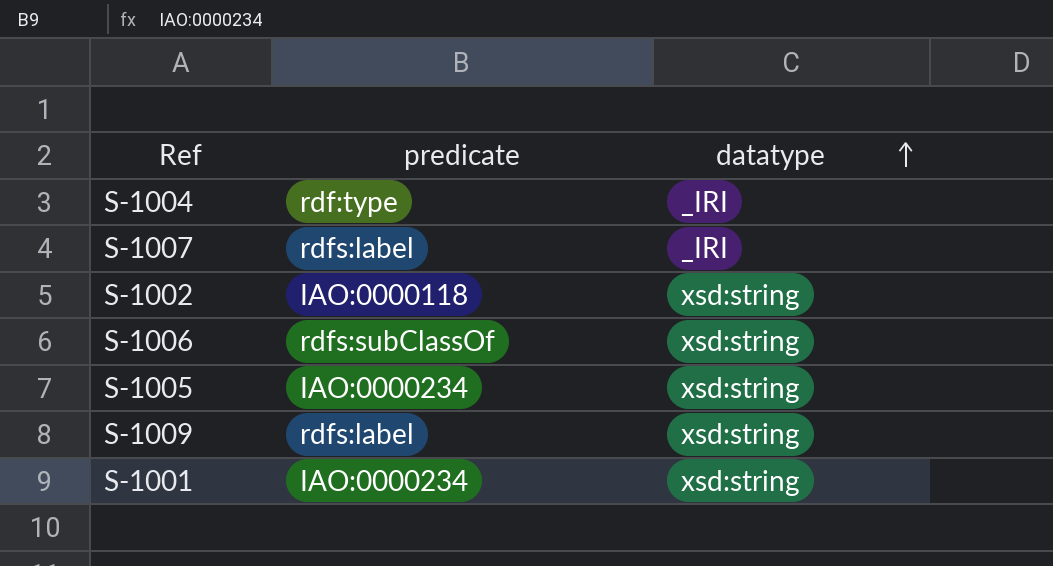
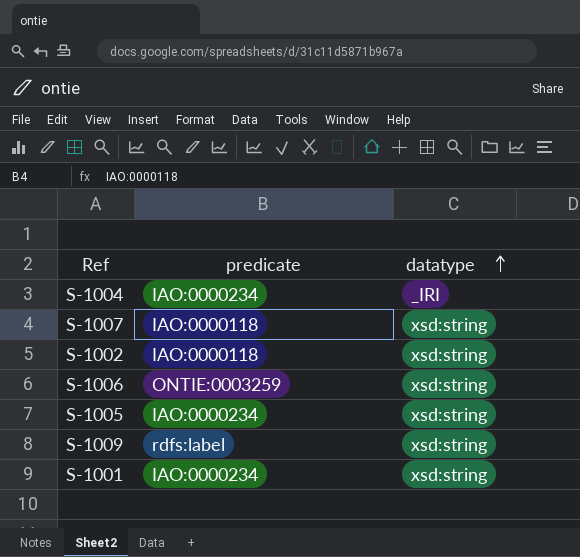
S-1004 | predicate: rdf:type -> IAO:0000234
S-1007 | predicate: rdfs:label -> IAO:0000118
S-1007 | datatype: _IRI -> xsd:string
S-1006 | predicate: rdfs:subClassOf -> ONTIE:0003259

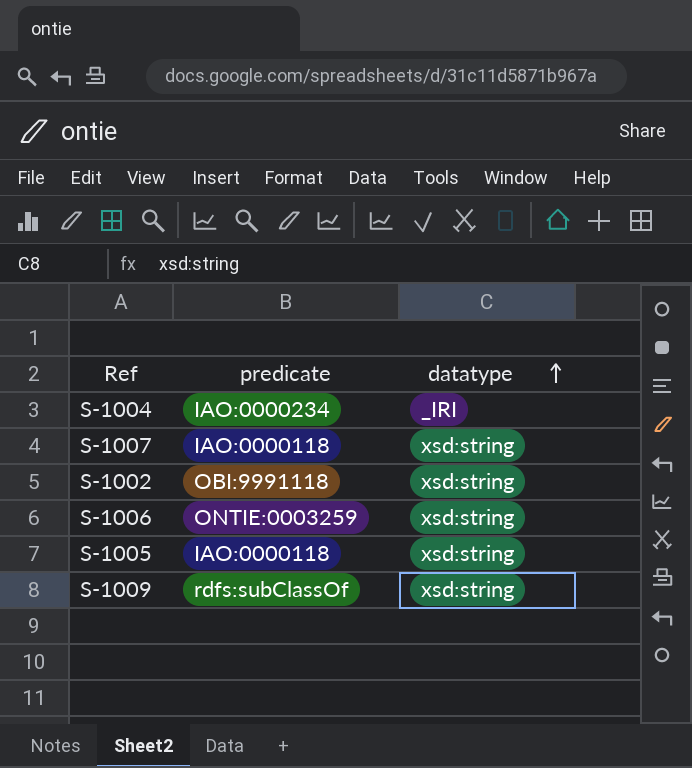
row S-1001: IAO:0000234 | xsd:string -> none
S-1002 | predicate: IAO:0000118 -> OBI:9991118
S-1005 | predicate: IAO:0000234 -> IAO:0000118
S-1009 | predicate: rdfs:label -> rdfs:subClassOf

